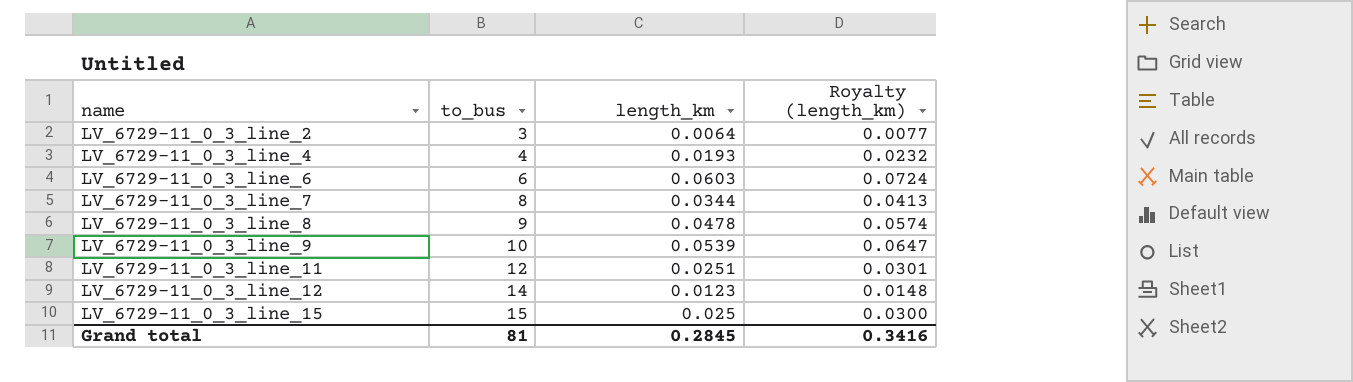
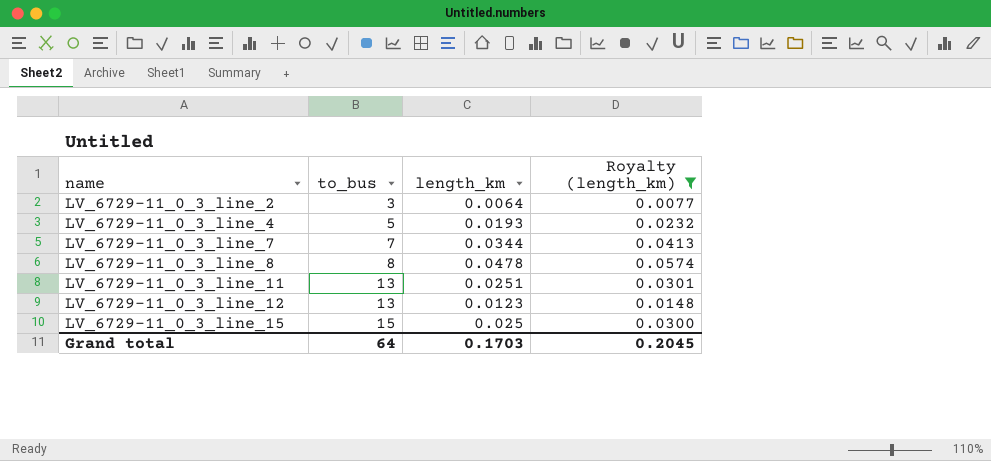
filter: none -> Royalty (length_km) <= 0.0574
LV_6729-11_0_3_line_4 | to_bus: 4 -> 5
LV_6729-11_0_3_line_7 | to_bus: 8 -> 7
LV_6729-11_0_3_line_8 | to_bus: 9 -> 8
LV_6729-11_0_3_line_11 | to_bus: 12 -> 13
LV_6729-11_0_3_line_12 | to_bus: 14 -> 13
Grand total | to_bus: 81 -> 64
Grand total | length_km: 0.2845 -> 0.1703
Grand total | Royalty (length_km): 0.3416 -> 0.2045

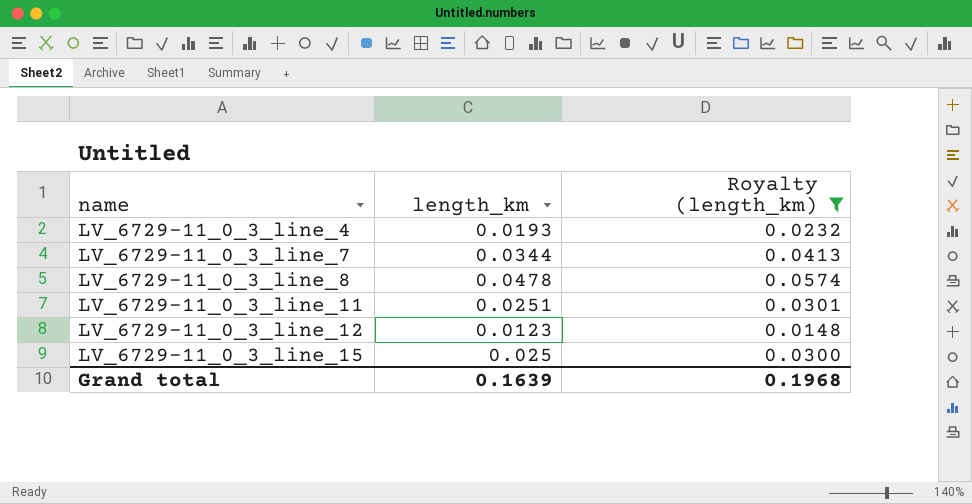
column to_bus | position: 2 -> none
row LV_6729-11_0_3_line_2: 3 | 0.0064 | 0.0077 -> none
Grand total | length_km: 0.1703 -> 0.1639
Grand total | Royalty (length_km): 0.2045 -> 0.1968

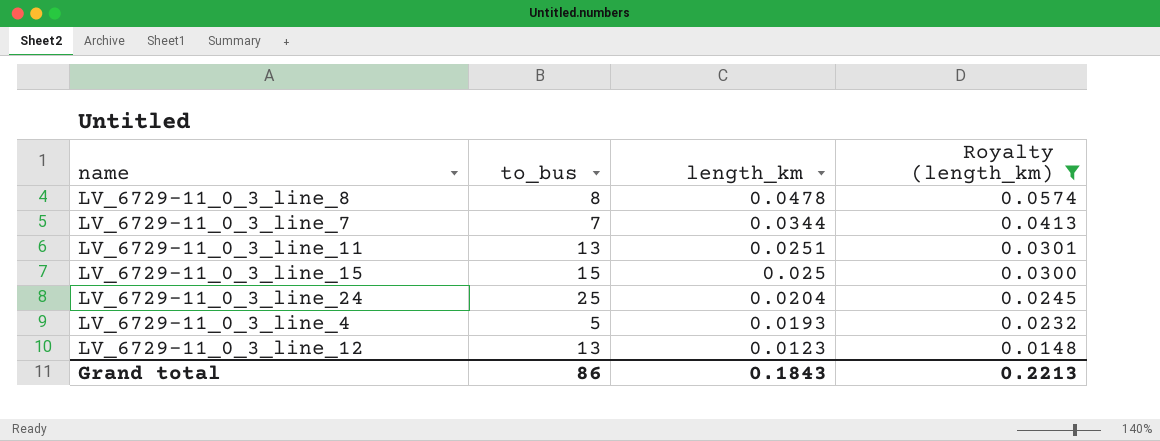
row order: name ascending -> length_km descending
column to_bus | position: none -> 2
row LV_6729-11_0_3_line_24: none -> 25 | 0.0204 | 0.0245
Grand total | length_km: 0.1639 -> 0.1843
Grand total | Royalty (length_km): 0.1968 -> 0.2213

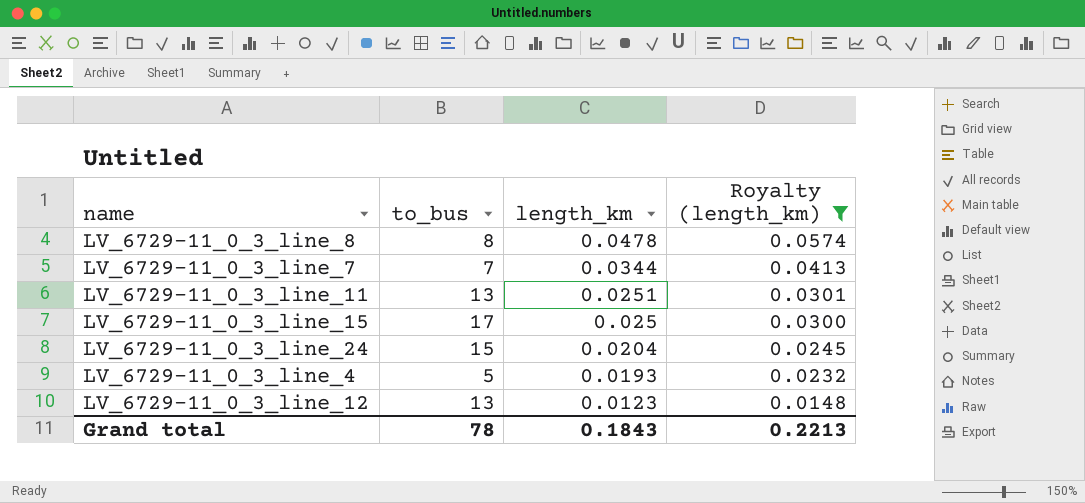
LV_6729-11_0_3_line_15 | to_bus: 15 -> 17
LV_6729-11_0_3_line_24 | to_bus: 25 -> 15
Grand total | to_bus: 86 -> 78

